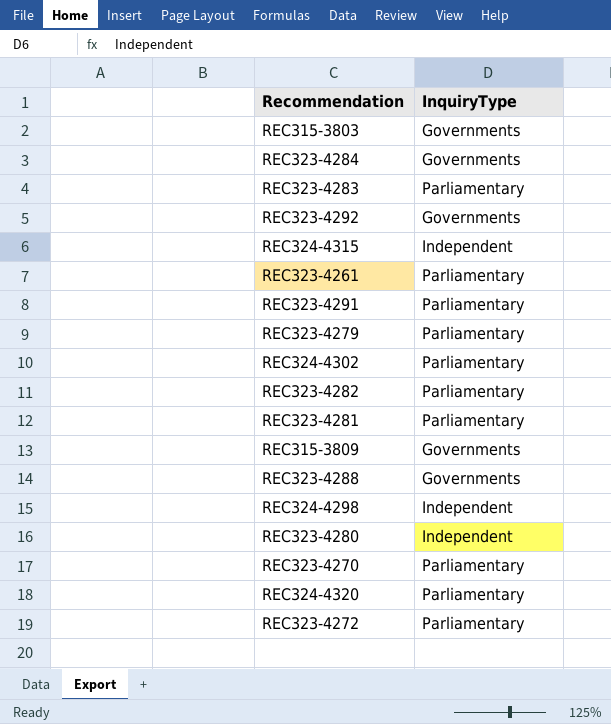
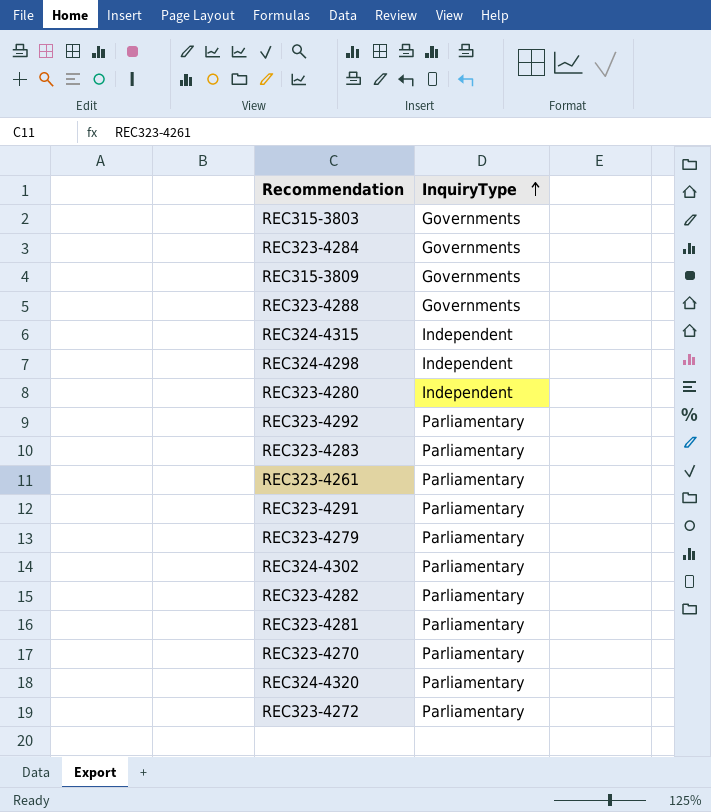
row order: none -> InquiryType ascending
REC323-4292 | InquiryType: Governments -> Parliamentary

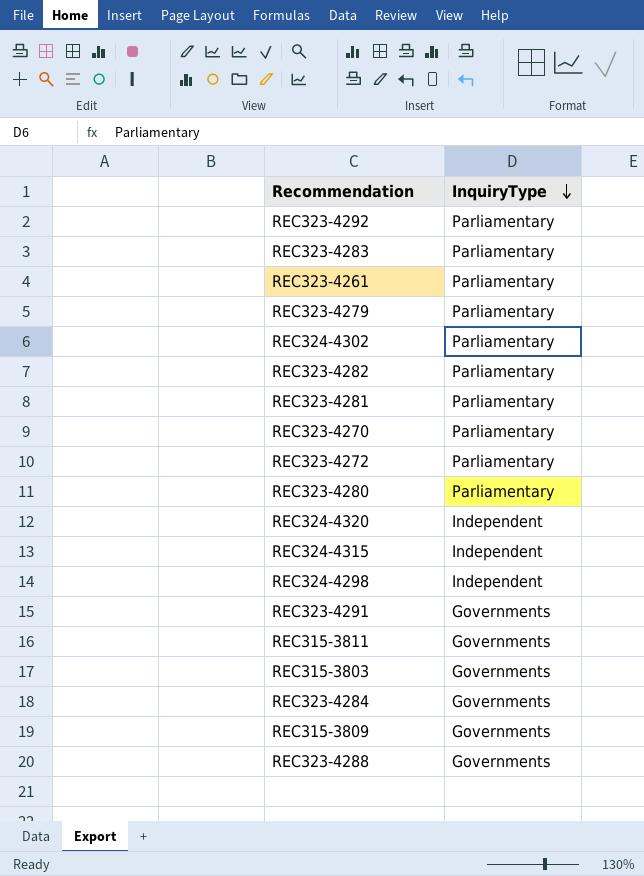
row order: InquiryType ascending -> InquiryType descending
REC323-4280 | InquiryType: Independent -> Parliamentary
REC324-4320 | InquiryType: Parliamentary -> Independent
REC323-4291 | InquiryType: Parliamentary -> Governments
row REC315-3811: none -> Governments

